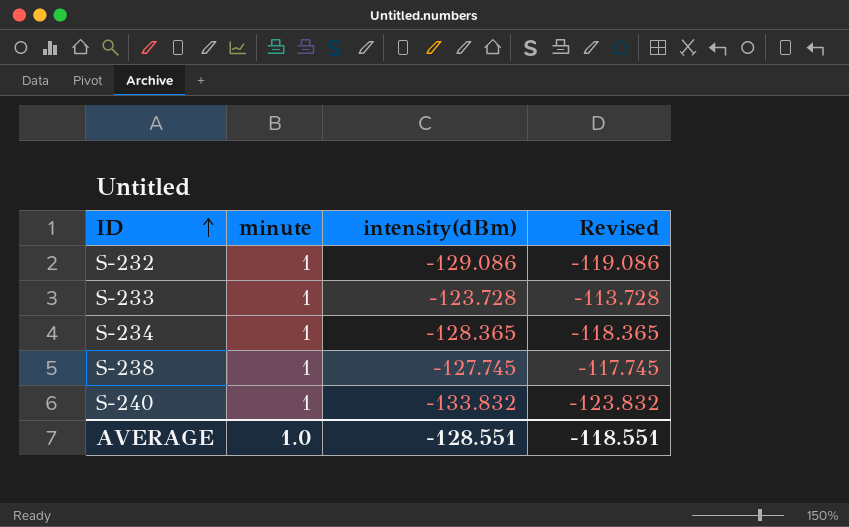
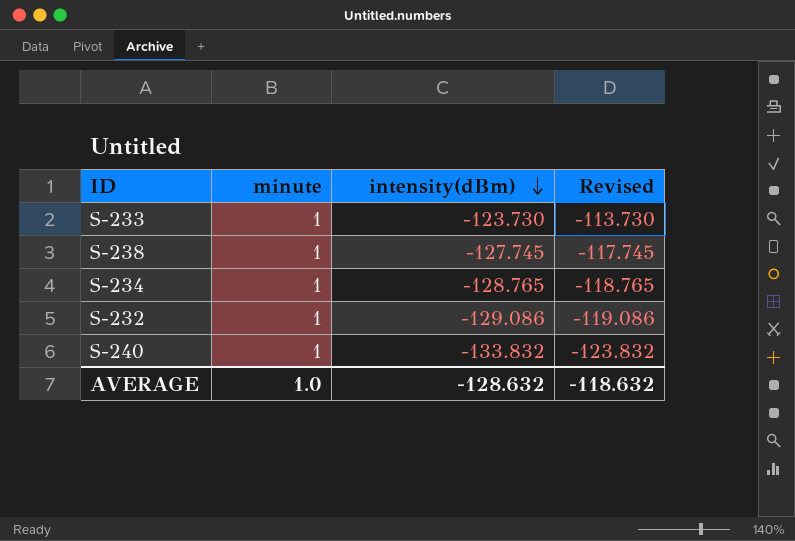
row order: ID ascending -> intensity(dBm) descending
S-233 | intensity(dBm): -123.728 -> -123.730
S-233 | Revised: -113.728 -> -113.730
S-234 | intensity(dBm): -128.365 -> -128.765
S-234 | Revised: -118.365 -> -118.765
AVERAGE | intensity(dBm): -128.551 -> -128.632
AVERAGE | Revised: -118.551 -> -118.632

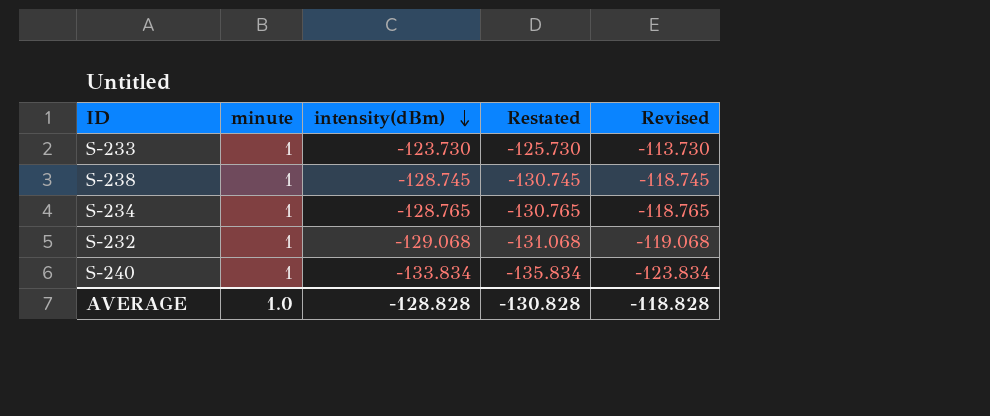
column Restated | formula: none -> [intensity(dBm)] - 2
S-238 | intensity(dBm): -127.745 -> -128.745
S-238 | Revised: -117.745 -> -118.745
S-232 | intensity(dBm): -129.086 -> -129.068
S-232 | Revised: -119.086 -> -119.068
S-240 | intensity(dBm): -133.832 -> -133.834
S-240 | Revised: -123.832 -> -123.834
AVERAGE | intensity(dBm): -128.632 -> -128.828
AVERAGE | Revised: -118.632 -> -118.828

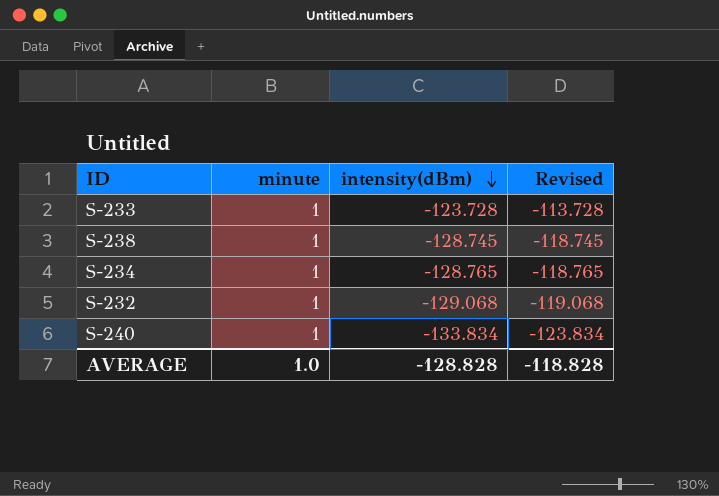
column Restated | formula: [intensity(dBm)] - 2 -> none
S-233 | intensity(dBm): -123.730 -> -123.728
S-233 | Revised: -113.730 -> -113.728

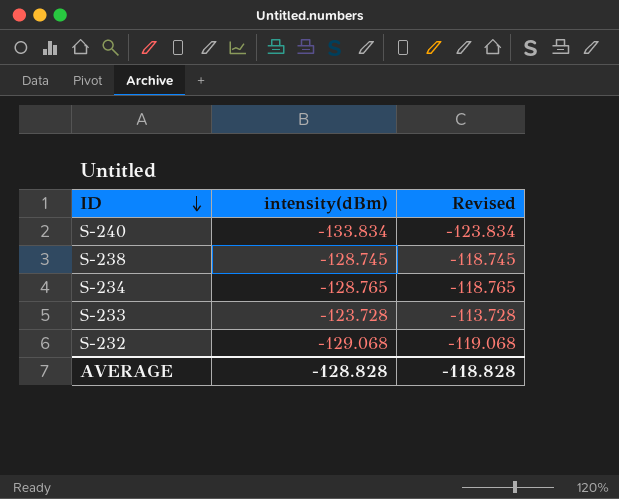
row order: intensity(dBm) descending -> ID descending
column minute | position: 2 -> none

